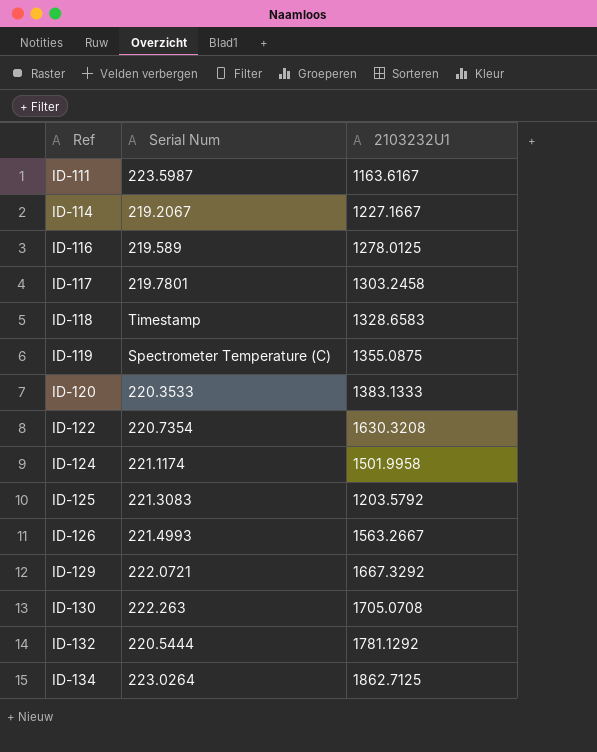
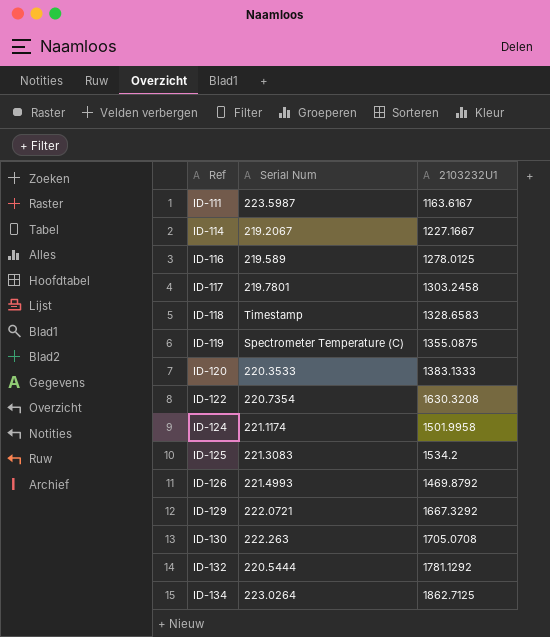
ID-125 | 2103232U1: 1203.5792 -> 1534.2
ID-126 | 2103232U1: 1563.2667 -> 1469.8792

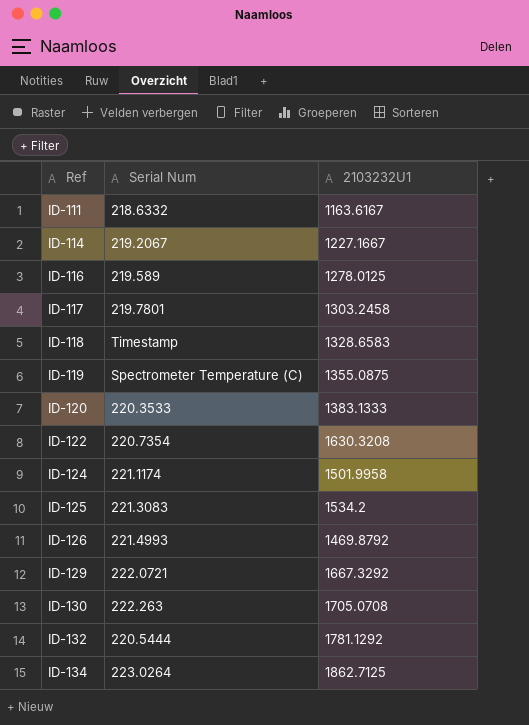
ID-111 | Serial Num: 223.5987 -> 218.6332

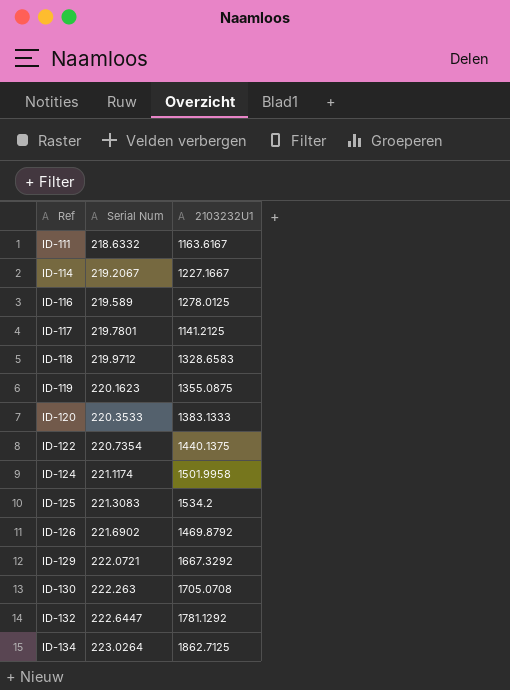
ID-117 | 2103232U1: 1303.2458 -> 1141.2125
ID-118 | Serial Num: Timestamp -> 219.9712
ID-119 | Serial Num: Spectrometer Temperature (C) -> 220.1623
ID-122 | 2103232U1: 1630.3208 -> 1440.1375
ID-126 | Serial Num: 221.4993 -> 221.6902
ID-132 | Serial Num: 220.5444 -> 222.6447

